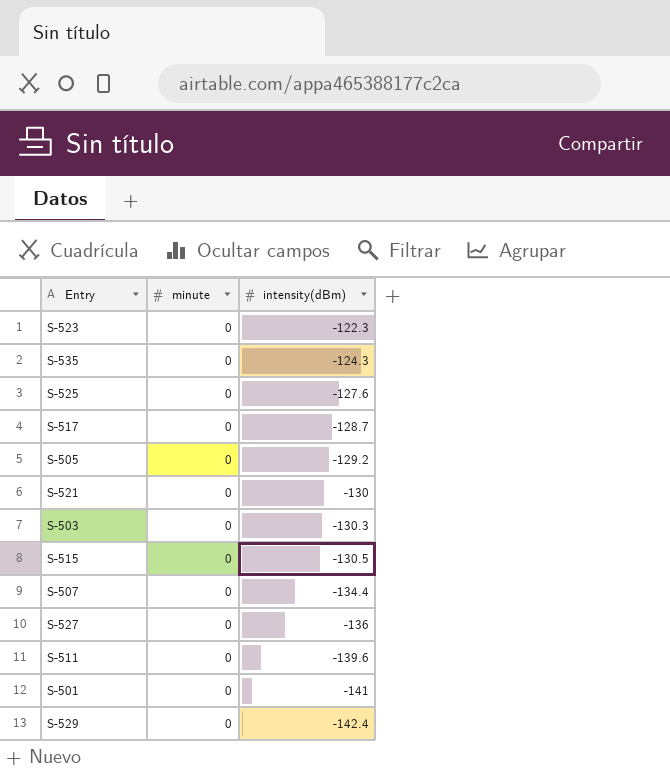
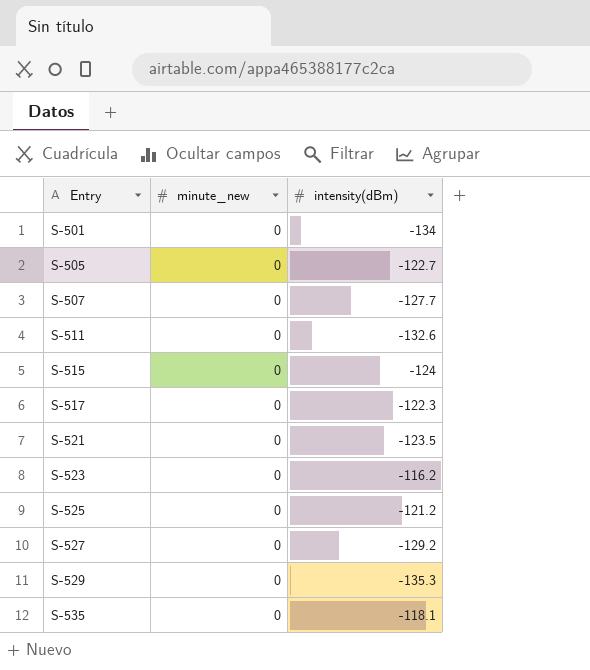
row order: intensity(dBm) descending -> Entry ascending
column name: minute -> minute_new
row S-503: 0 | -130.3 -> none
S-501 | intensity(dBm): -141 -> -134
S-505 | intensity(dBm): -129.2 -> -122.7
S-507 | intensity(dBm): -134.4 -> -127.7
S-511 | intensity(dBm): -139.6 -> -132.6
S-515 | intensity(dBm): -130.5 -> -124
S-517 | intensity(dBm): -128.7 -> -122.3
S-521 | intensity(dBm): -130 -> -123.5
S-523 | intensity(dBm): -122.3 -> -116.2
S-525 | intensity(dBm): -127.6 -> -121.2
S-527 | intensity(dBm): -136 -> -129.2
S-529 | intensity(dBm): -142.4 -> -135.3
S-535 | intensity(dBm): -124.3 -> -118.1

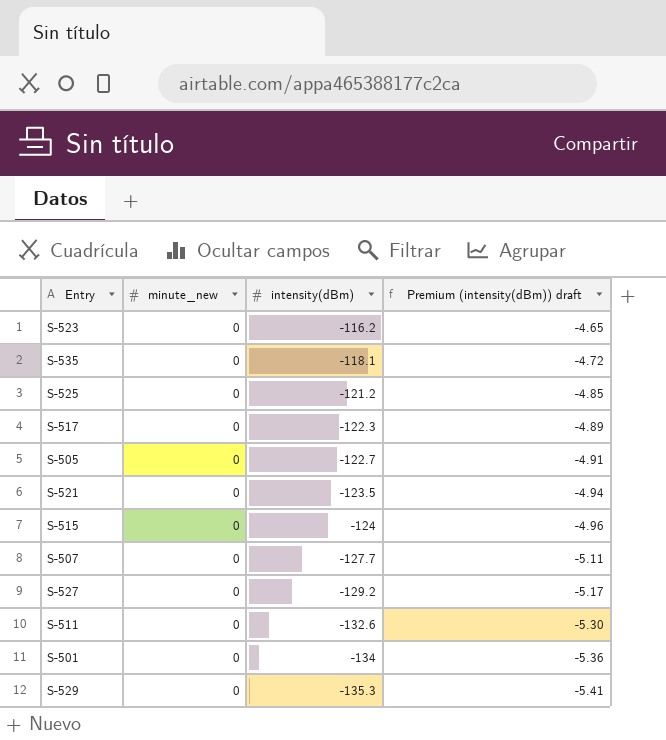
row order: Entry ascending -> intensity(dBm) descending
column Premium (intensity(dBm)) draft | formula: none -> [intensity(dBm)] * 0.04

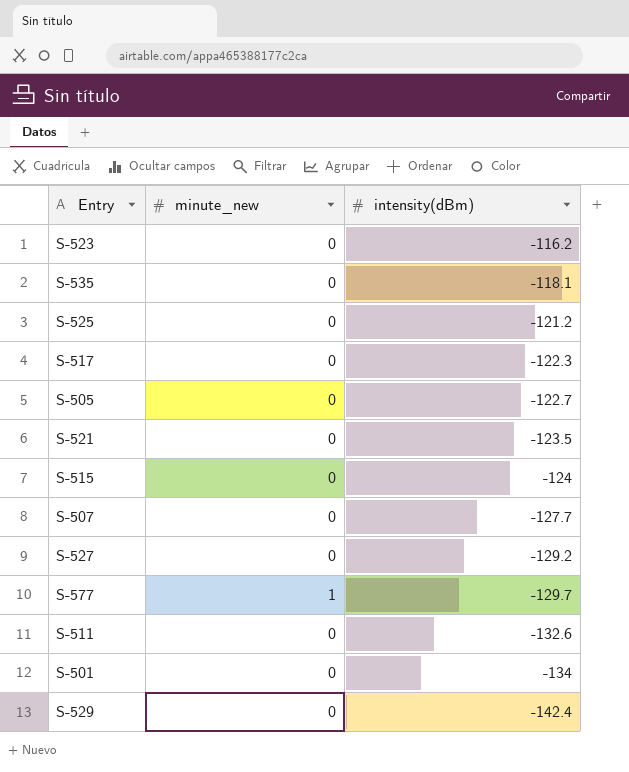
column Premium (intensity(dBm)) draft | formula: [intensity(dBm)] * 0.04 -> none
row S-577: none -> 1 | -129.7
S-529 | intensity(dBm): -135.3 -> -142.4

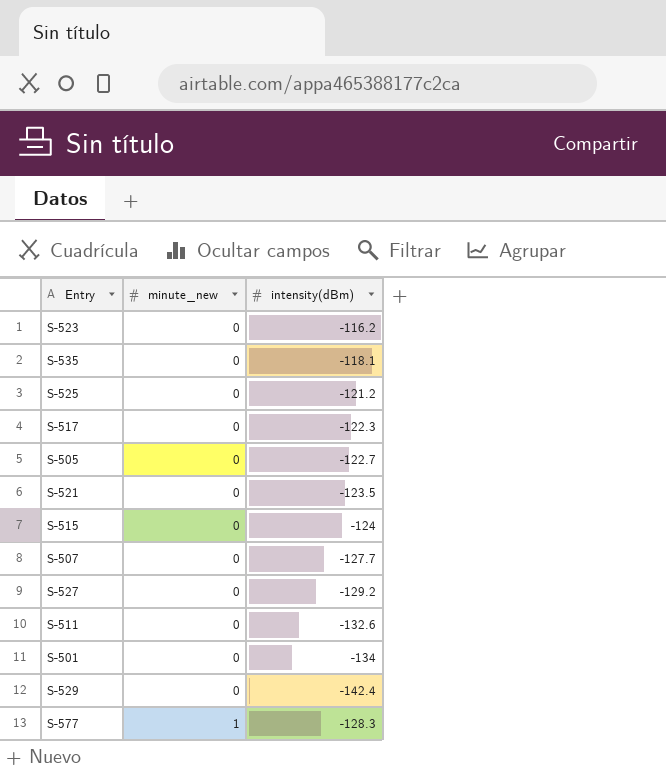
row order: intensity(dBm) descending -> minute_new ascending
S-577 | intensity(dBm): -129.7 -> -128.3

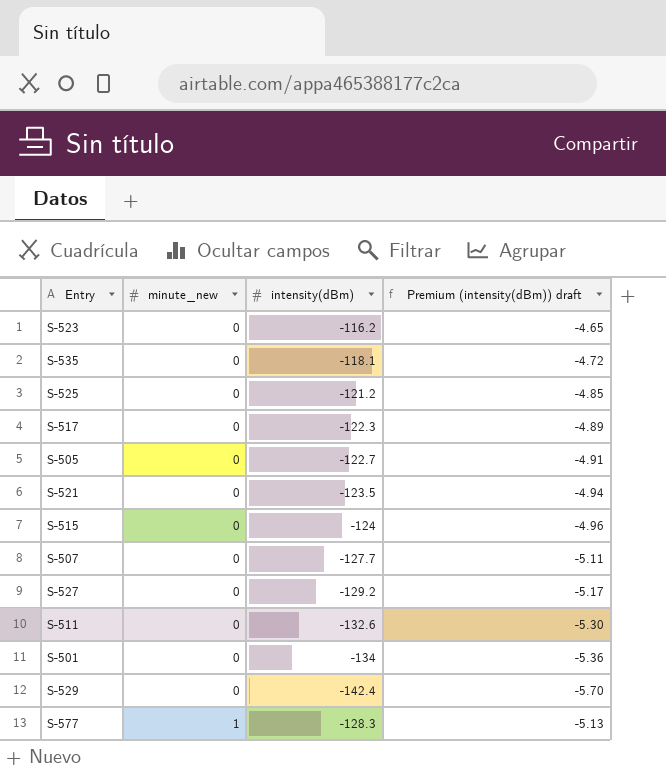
column Premium (intensity(dBm)) draft | formula: none -> [intensity(dBm)] * 0.04

